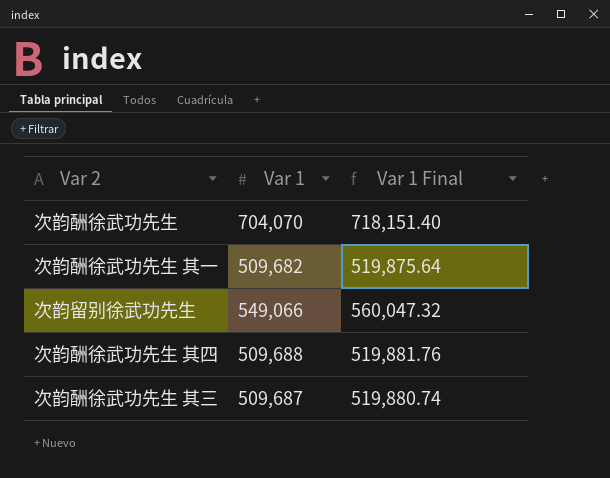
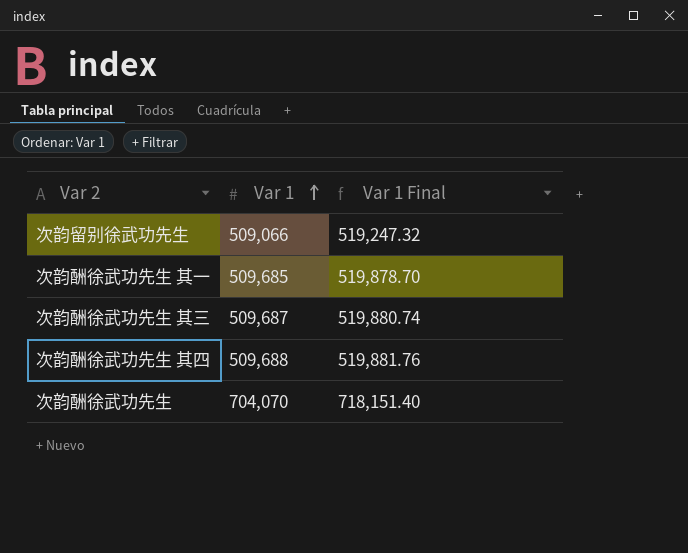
row order: none -> Var 1 ascending
次韵留别徐武功先生 | Var 1: 549,066 -> 509,066
次韵留别徐武功先生 | Var 1 Final: 560,047.32 -> 519,247.32
次韵酬徐武功先生 其一 | Var 1: 509,682 -> 509,685
次韵酬徐武功先生 其一 | Var 1 Final: 519,875.64 -> 519,878.70

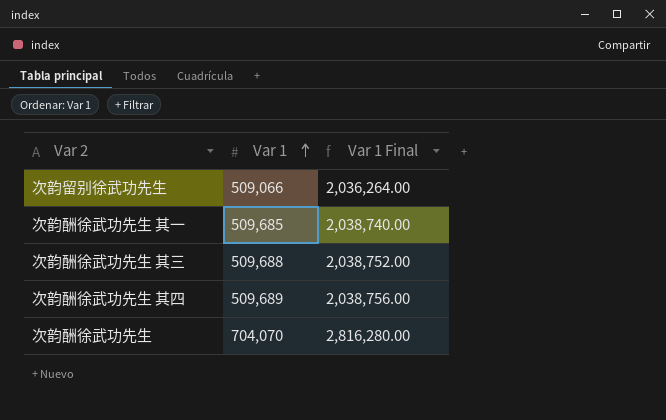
column Var 1 Final | formula: [Var 1] * 1.02 -> [Var 1] * 4
次韵酬徐武功先生 其三 | Var 1: 509,687 -> 509,688
次韵酬徐武功先生 其四 | Var 1: 509,688 -> 509,689

